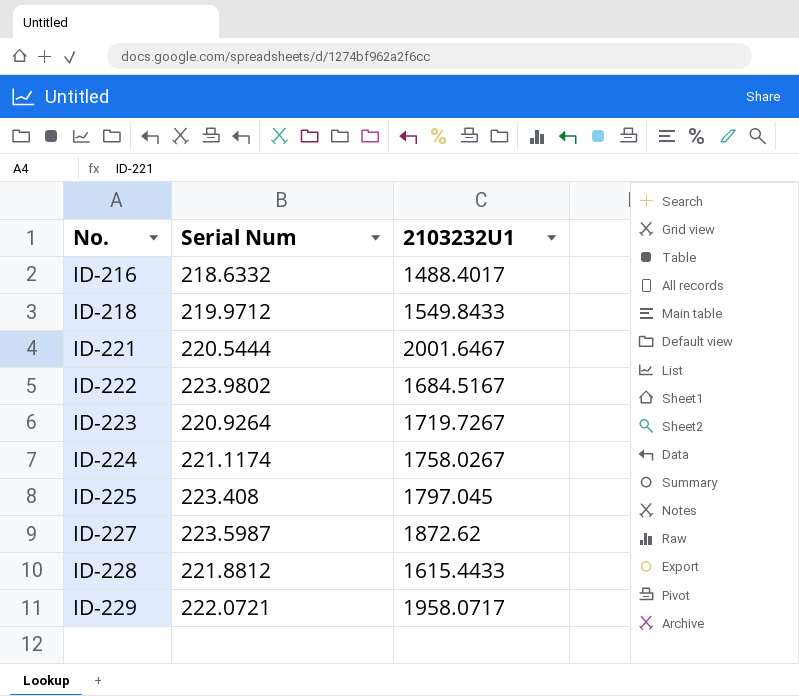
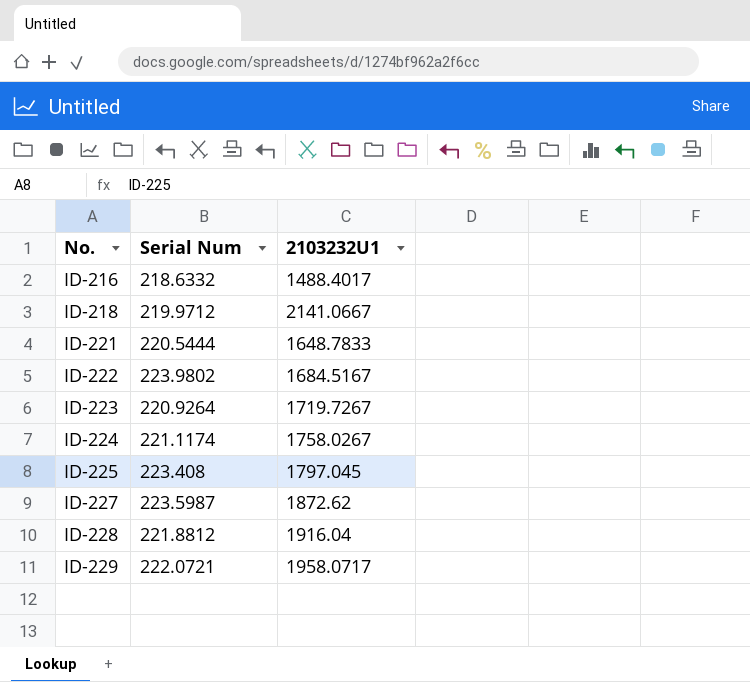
ID-218 | 2103232U1: 1549.8433 -> 2141.0667
ID-221 | 2103232U1: 2001.6467 -> 1648.7833
ID-228 | 2103232U1: 1615.4433 -> 1916.04

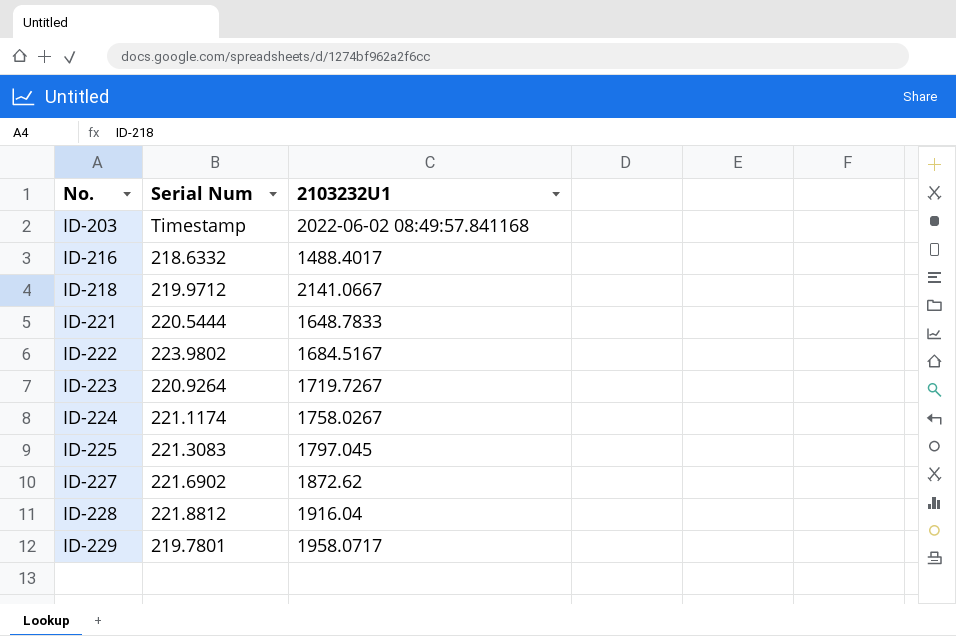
row ID-203: none -> Timestamp | 2022-06-02 08:49:57.841168
ID-225 | Serial Num: 223.408 -> 221.3083
ID-227 | Serial Num: 223.5987 -> 221.6902
ID-229 | Serial Num: 222.0721 -> 219.7801

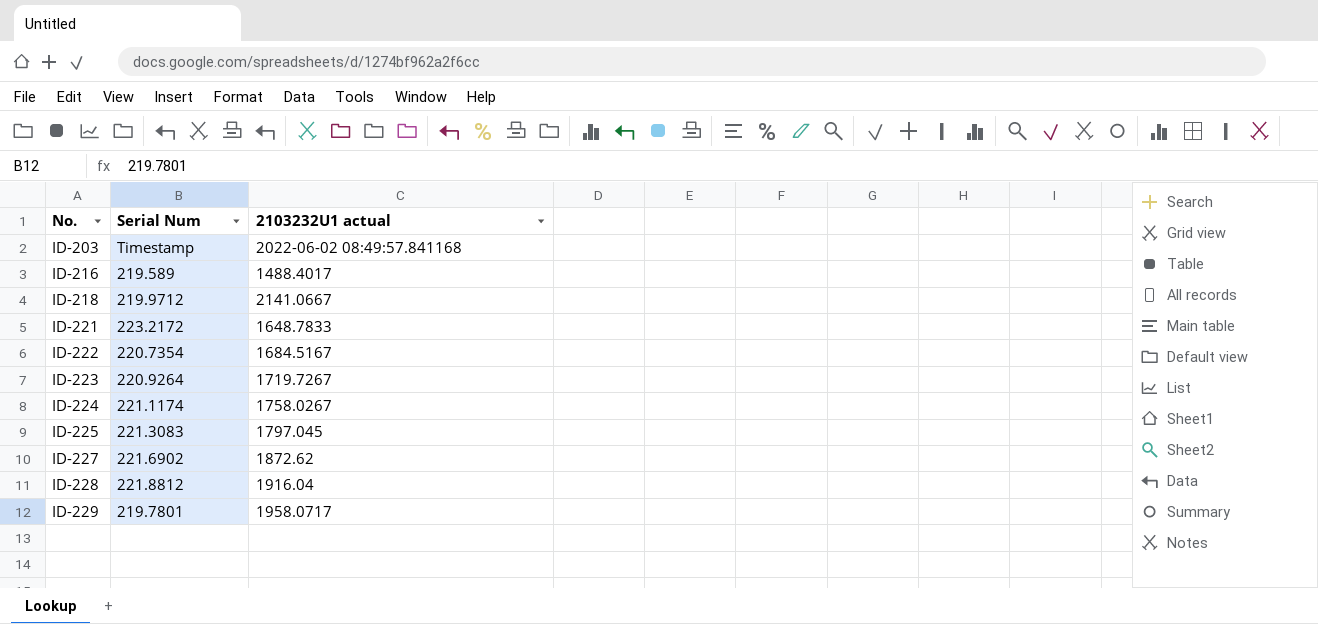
column name: 2103232U1 -> 2103232U1 actual
ID-216 | Serial Num: 218.6332 -> 219.589
ID-221 | Serial Num: 220.5444 -> 223.2172
ID-222 | Serial Num: 223.9802 -> 220.7354

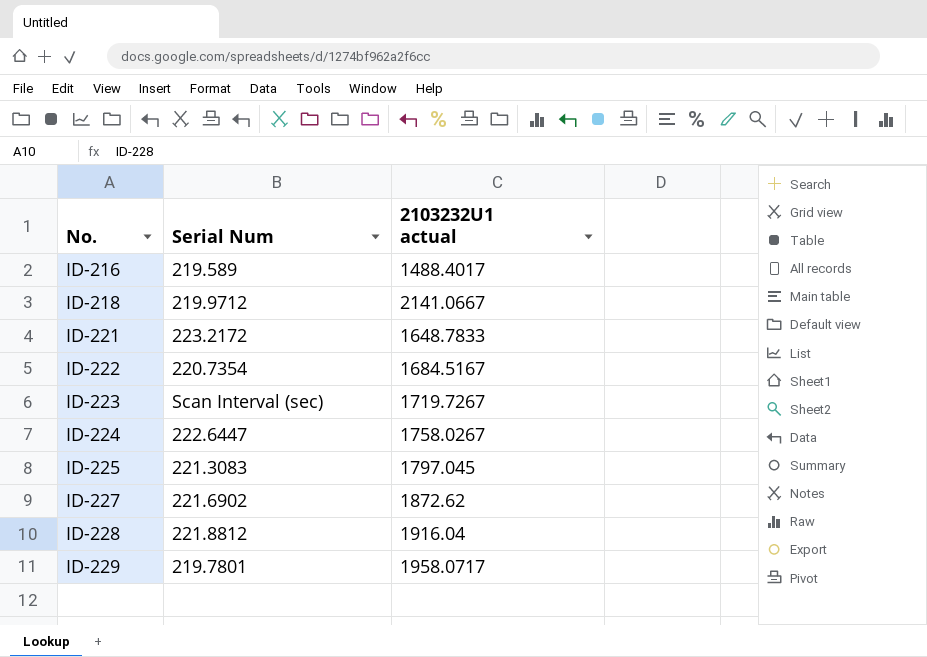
row ID-203: Timestamp | 2022-06-02 08:49:57.841168 -> none
ID-223 | Serial Num: 220.9264 -> Scan Interval (sec)
ID-224 | Serial Num: 221.1174 -> 222.6447

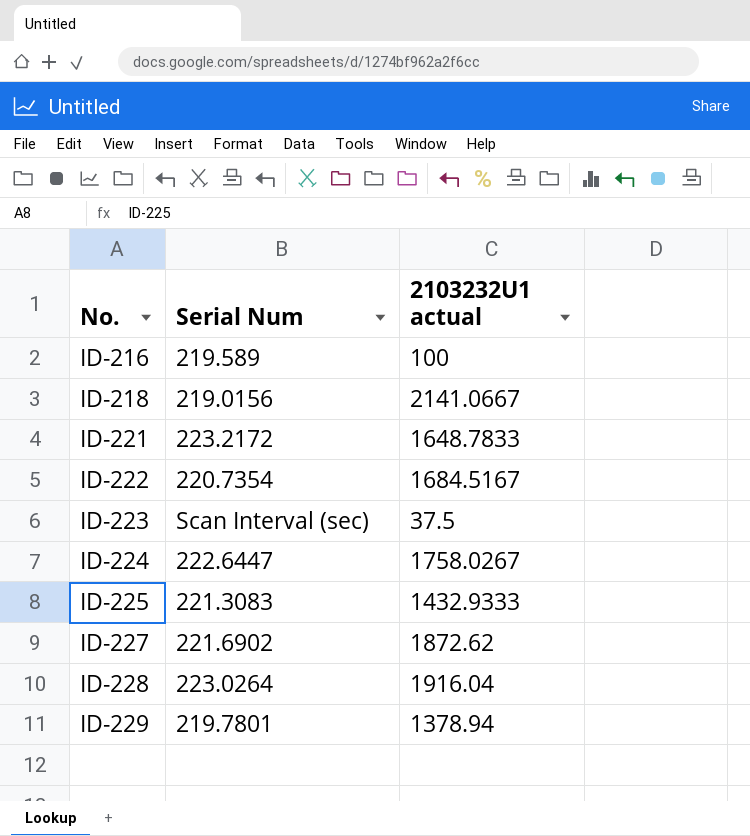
ID-216 | 2103232U1 actual: 1488.4017 -> 100
ID-218 | Serial Num: 219.9712 -> 219.0156
ID-223 | 2103232U1 actual: 1719.7267 -> 37.5
ID-225 | 2103232U1 actual: 1797.045 -> 1432.9333
ID-228 | Serial Num: 221.8812 -> 223.0264
ID-229 | 2103232U1 actual: 1958.0717 -> 1378.94

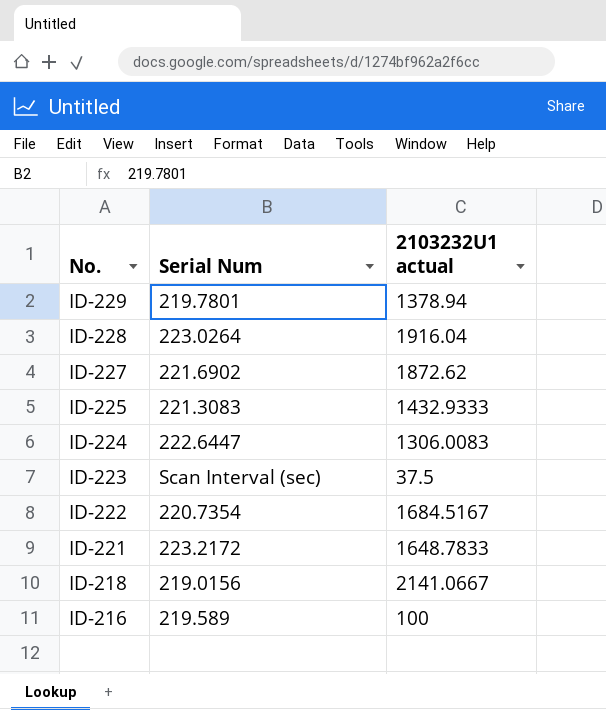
row order: No. ascending -> No. descending
ID-224 | 2103232U1 actual: 1758.0267 -> 1306.0083

